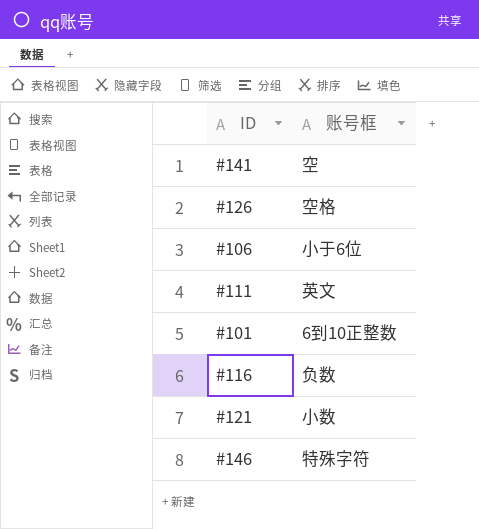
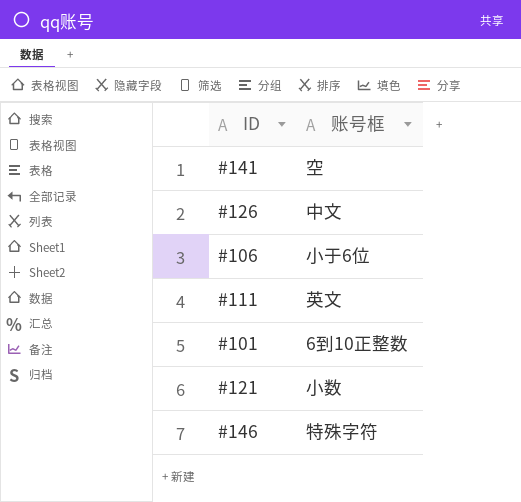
row #116: 负数 -> none
#126 | 账号框: 空格 -> 中文

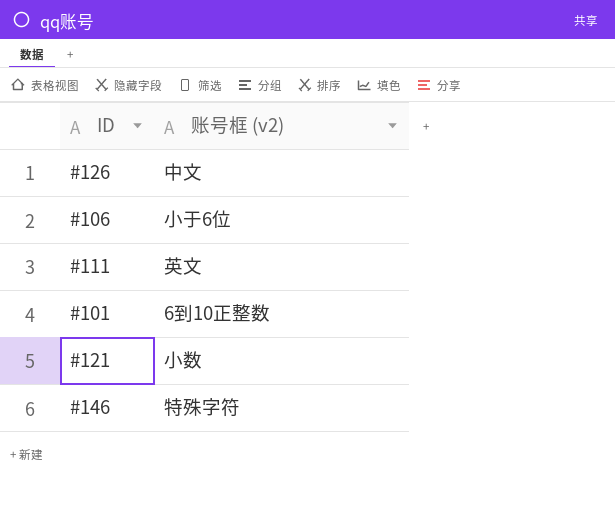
column name: 账号框 -> 账号框 (v2)
row #141: 空 -> none

